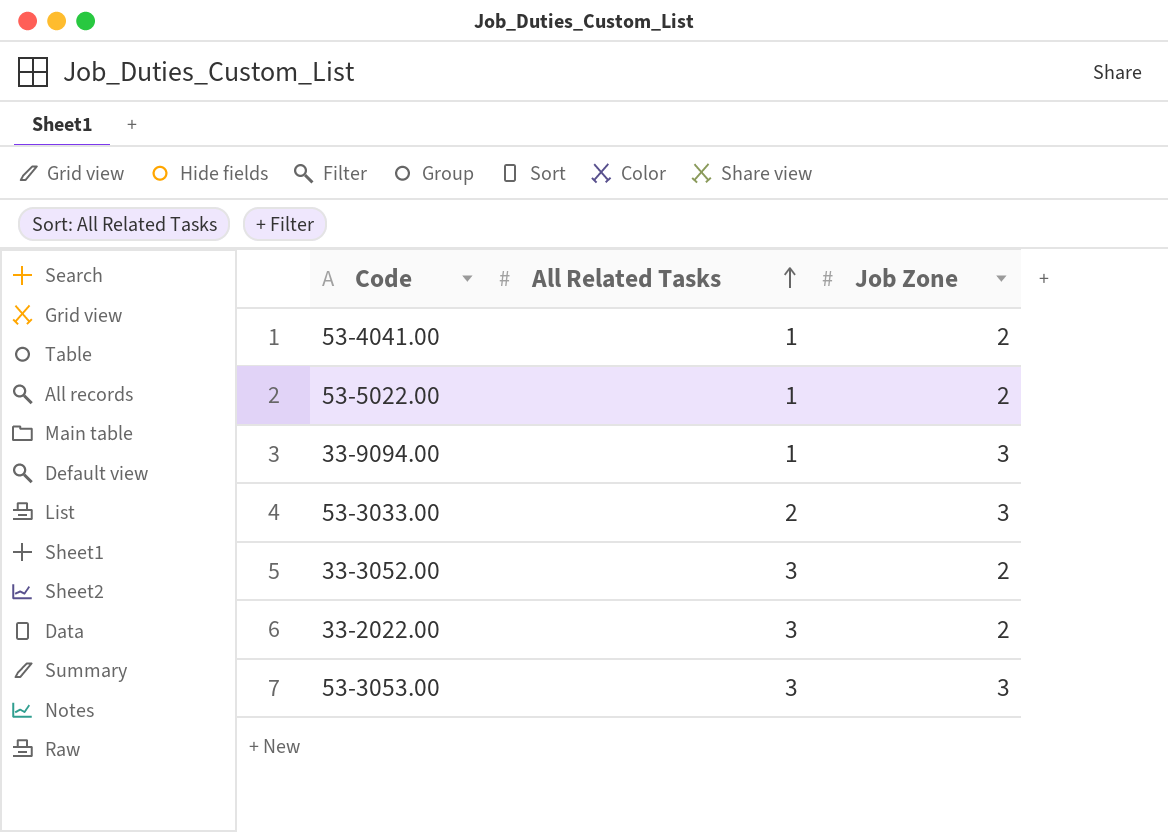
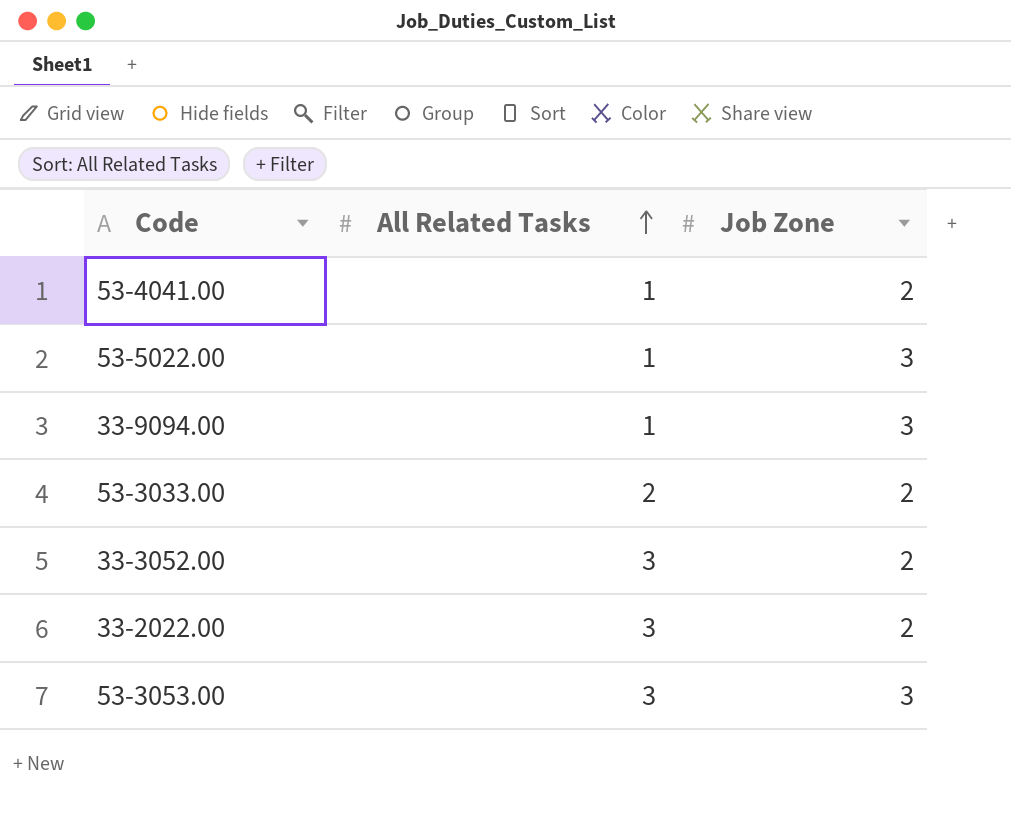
53-5022.00 | Job Zone: 2 -> 3
53-3033.00 | Job Zone: 3 -> 2

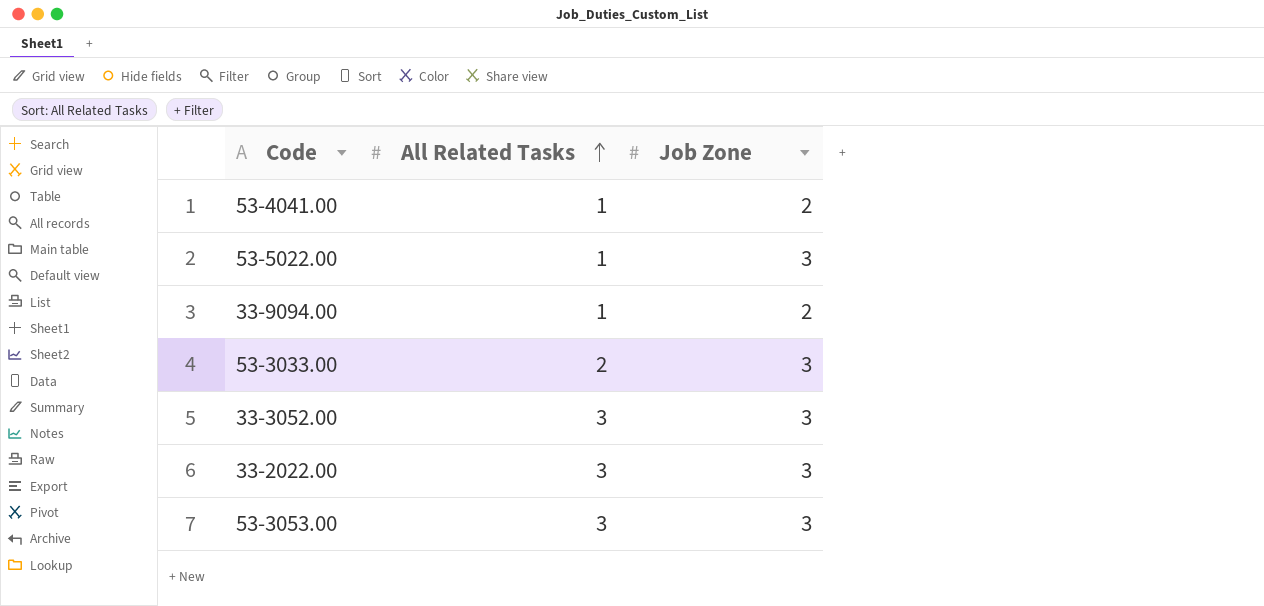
33-9094.00 | Job Zone: 3 -> 2
53-3033.00 | Job Zone: 2 -> 3
33-3052.00 | Job Zone: 2 -> 3
33-2022.00 | Job Zone: 2 -> 3

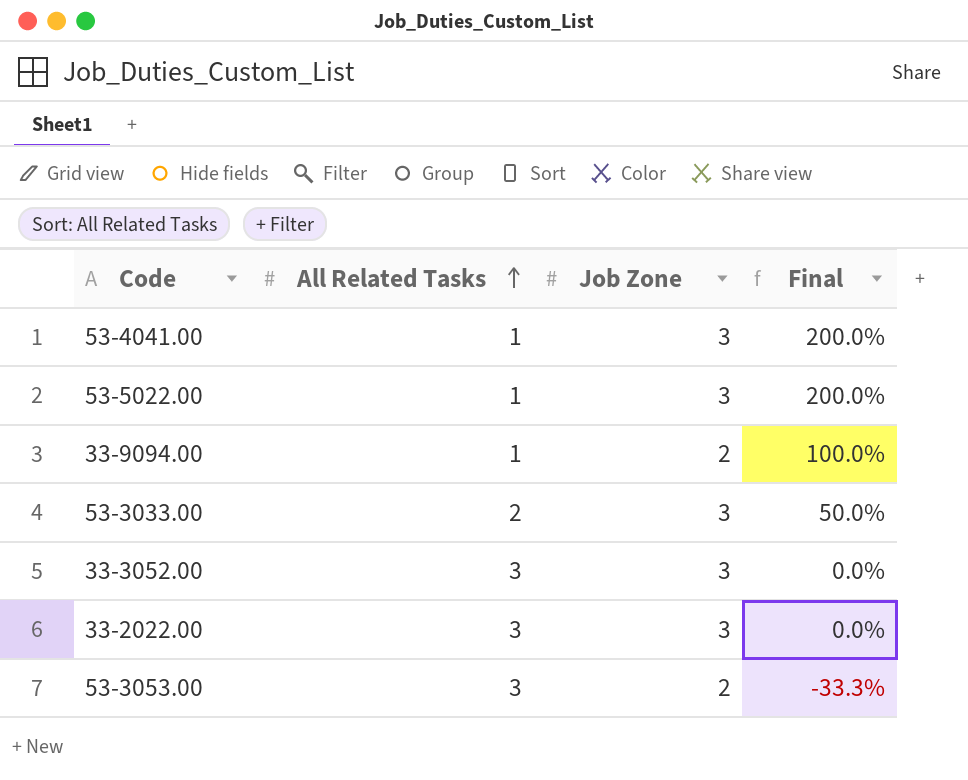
column Final | formula: none -> ([Job Zone] - [All Related Tasks]) / [All Related Tasks]
53-4041.00 | Job Zone: 2 -> 3
53-3053.00 | Job Zone: 3 -> 2

